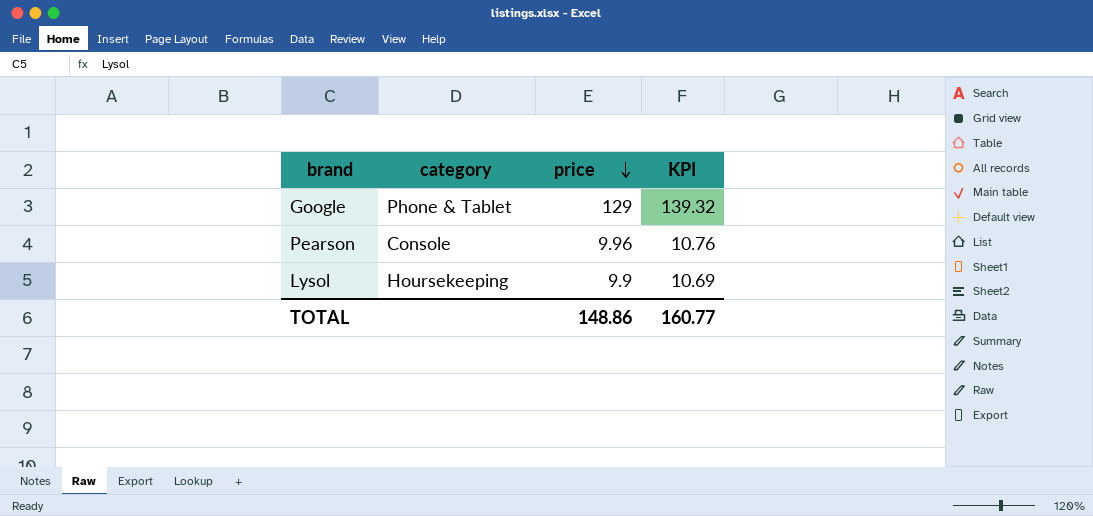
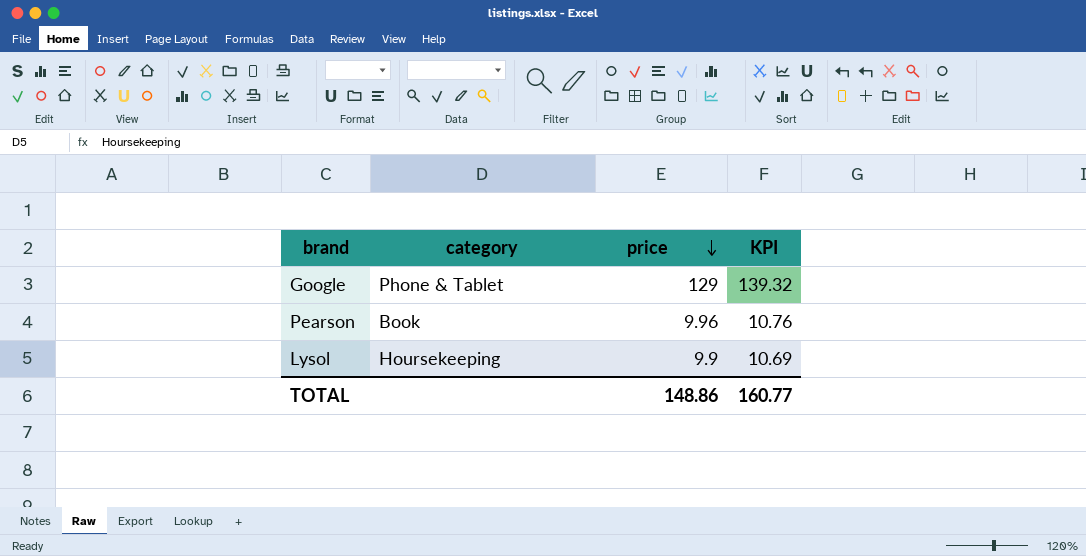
Pearson | category: Console -> Book

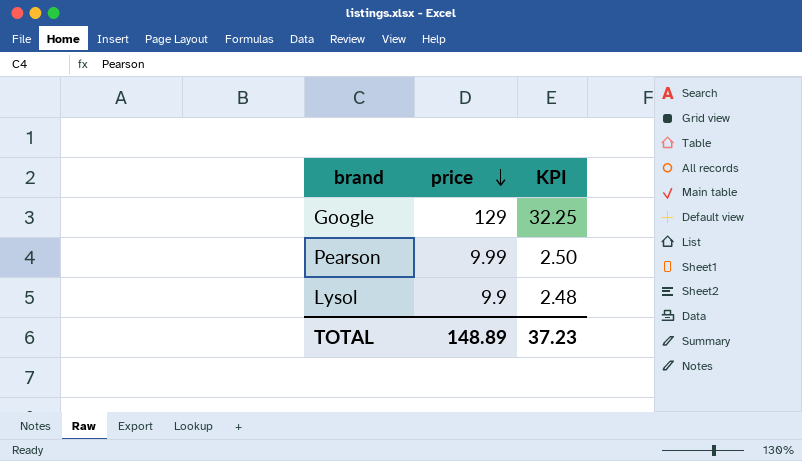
column category | position: 2 -> none
column KPI | formula: [price] * 1.08 -> [price] * 0.25
Pearson | price: 9.96 -> 9.99
TOTAL | price: 148.86 -> 148.89
TOTAL | KPI: 160.77 -> 37.23

